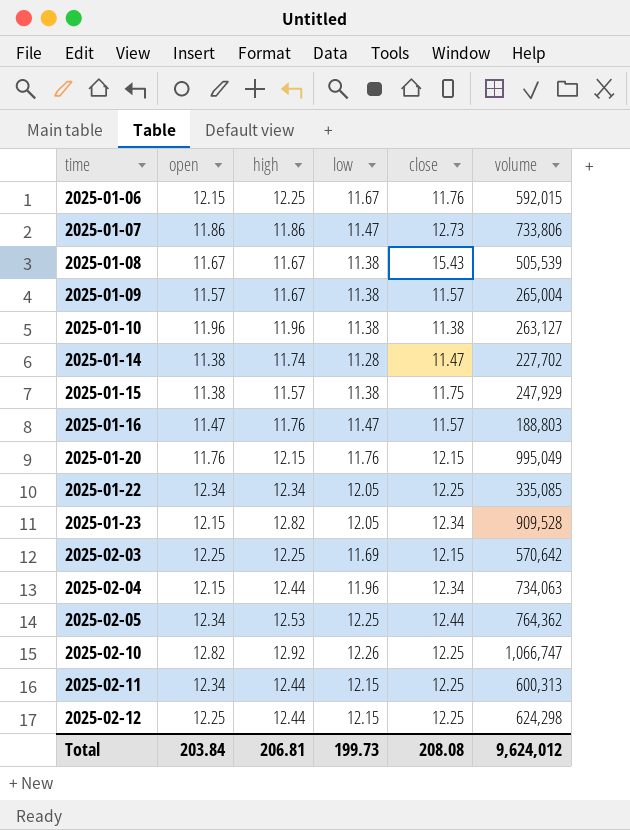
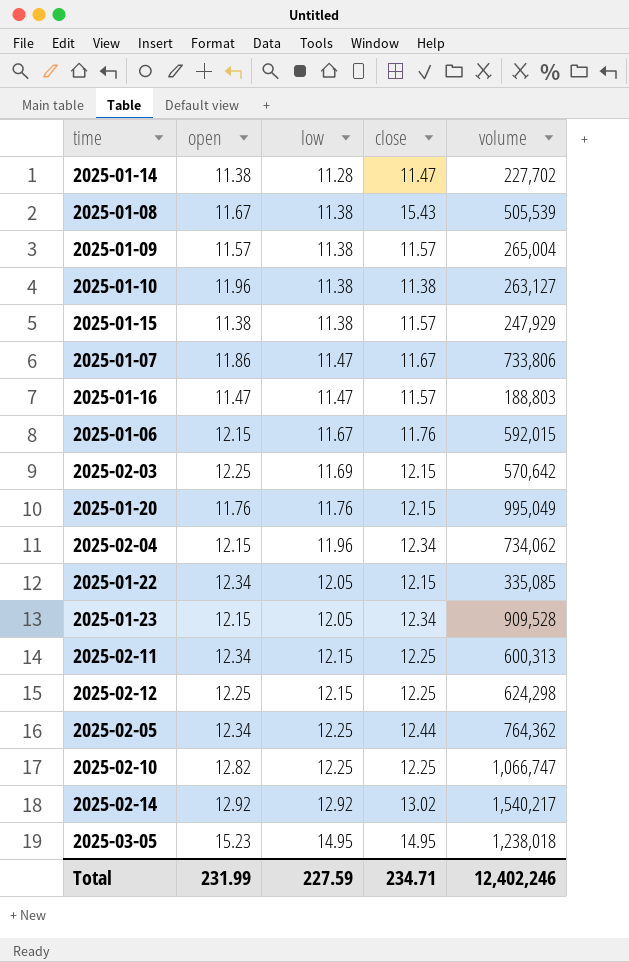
row order: time ascending -> low ascending
column high | position: 3 -> none
2025-01-15 | close: 11.75 -> 11.57
2025-01-07 | close: 12.73 -> 11.67
2025-02-04 | volume: 734,063 -> 734,062
2025-01-22 | close: 12.25 -> 12.15
2025-02-10 | low: 12.26 -> 12.25
row 2025-02-14: none -> 12.92 | 12.92 | 13.02 | 1,540,217
row 2025-03-05: none -> 15.23 | 14.95 | 14.95 | 1,238,018
Total | open: 203.84 -> 231.99
Total | low: 199.73 -> 227.59
Total | close: 208.08 -> 234.71
Total | volume: 9,624,012 -> 12,402,246

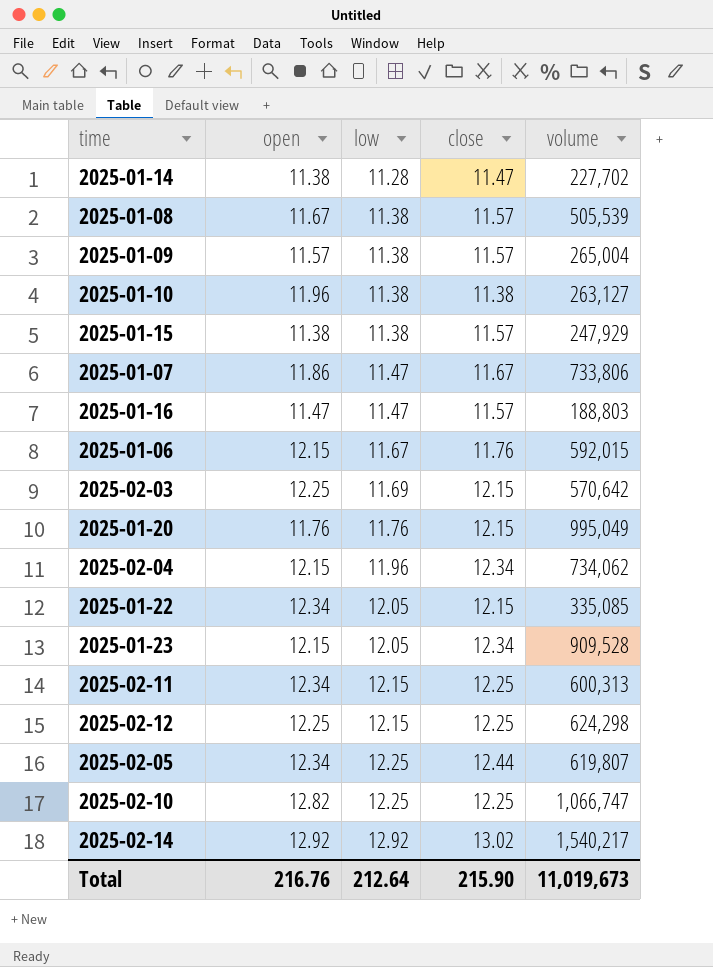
row 2025-03-05: 15.23 | 14.95 | 14.95 | 1,238,018 -> none
2025-01-08 | close: 15.43 -> 11.57
2025-02-05 | volume: 764,362 -> 619,807
Total | open: 231.99 -> 216.76
Total | low: 227.59 -> 212.64
Total | close: 234.71 -> 215.90
Total | volume: 12,402,246 -> 11,019,673

